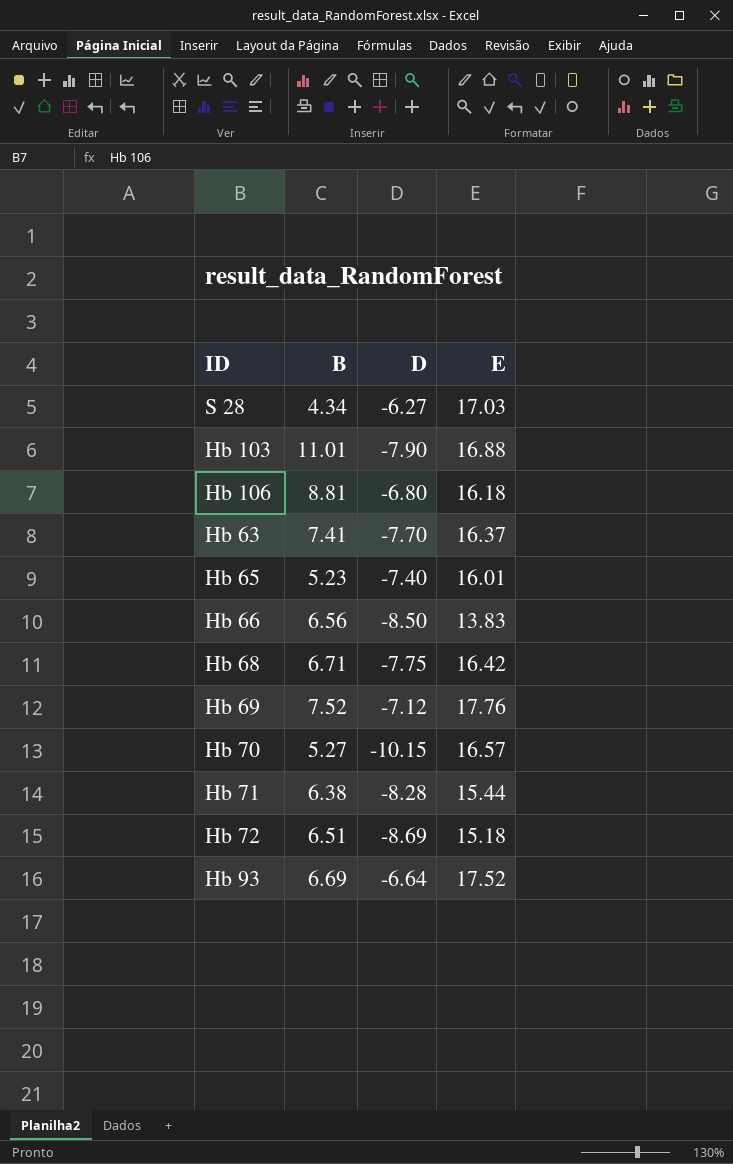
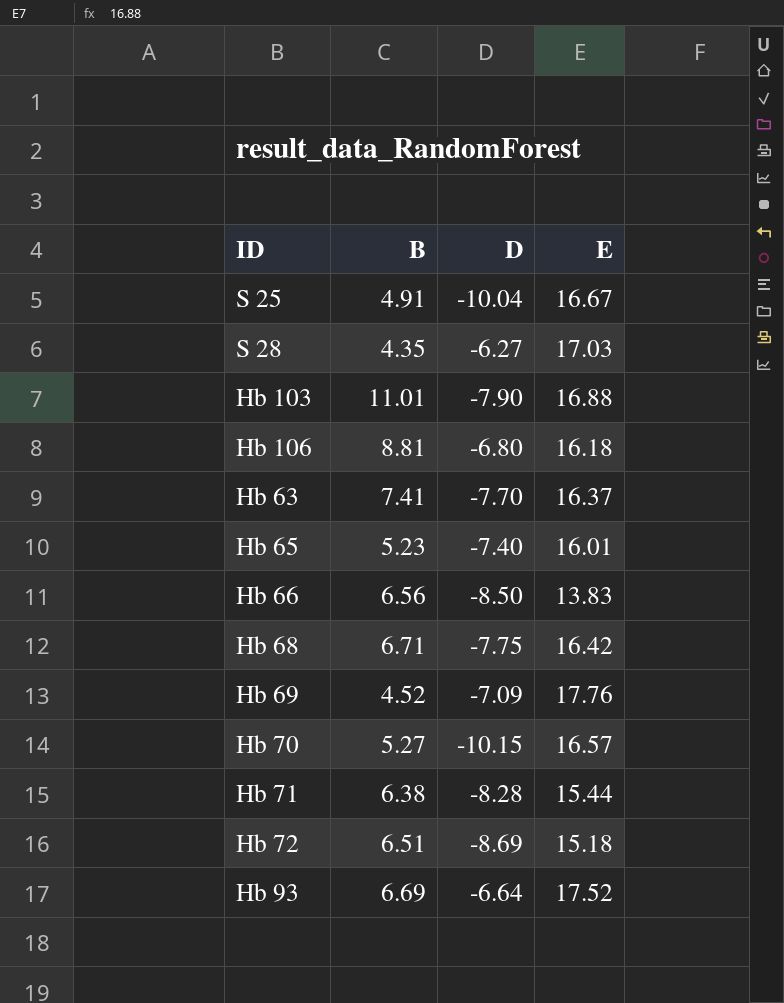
row S 25: none -> 4.91 | -10.04 | 16.67
S 28 | B: 4.34 -> 4.35
Hb 69 | B: 7.52 -> 4.52
Hb 69 | D: -7.12 -> -7.09

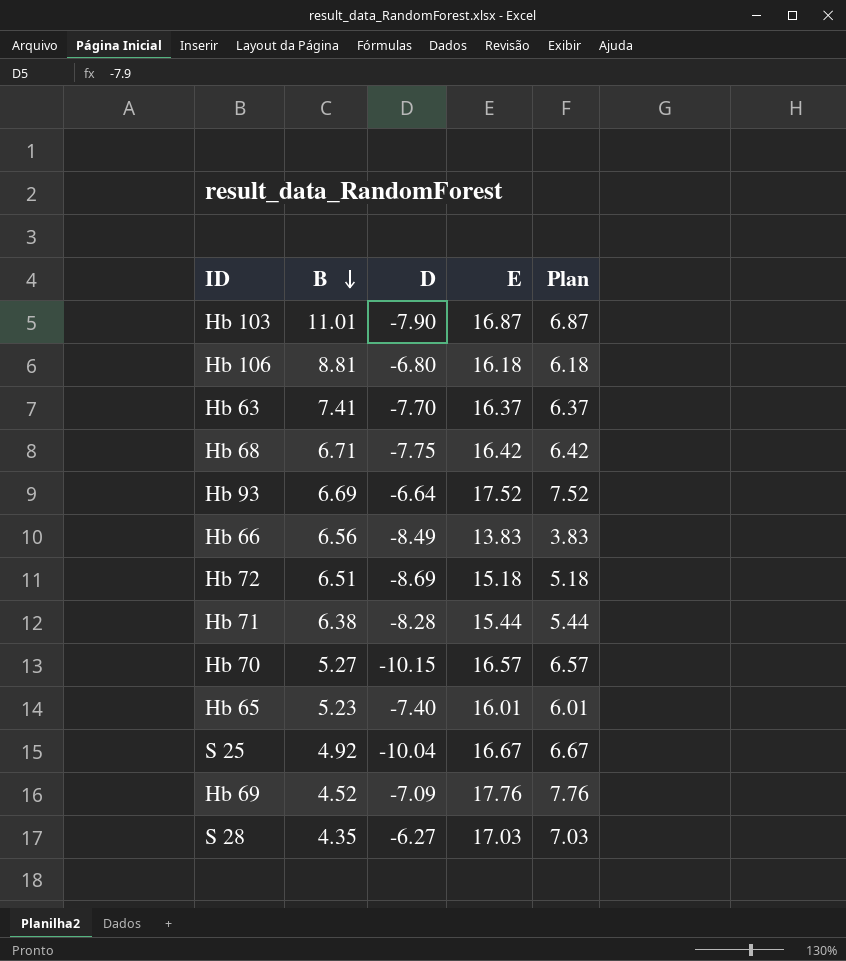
row order: none -> B descending
column Plan | formula: none -> [E] - 10
Hb 103 | E: 16.88 -> 16.87
Hb 66 | D: -8.50 -> -8.49
S 25 | B: 4.91 -> 4.92

